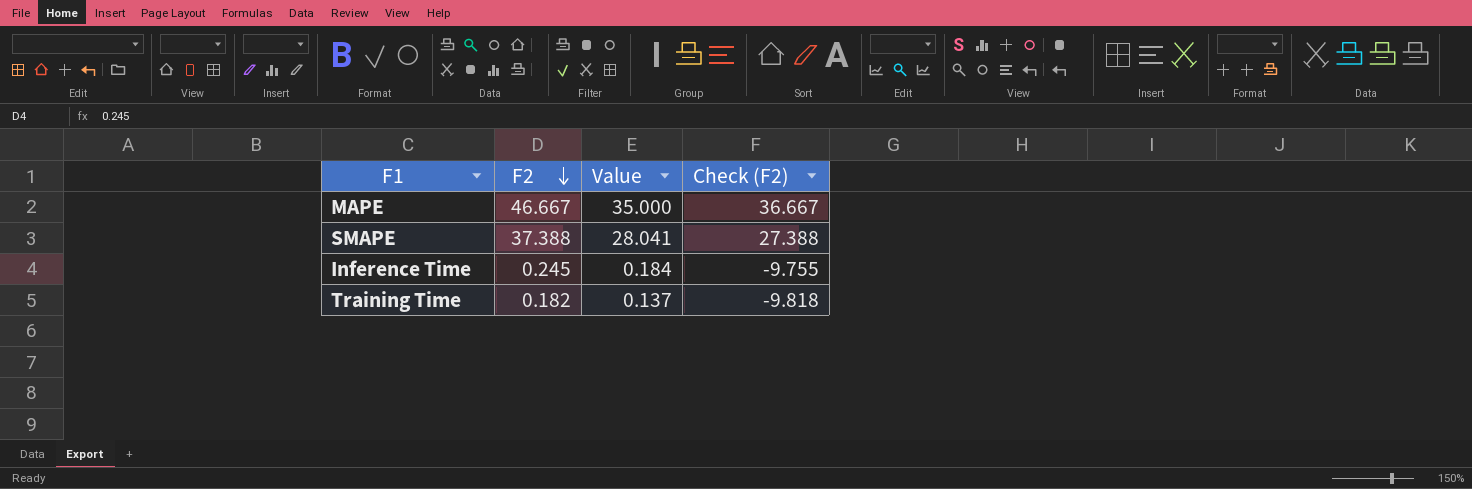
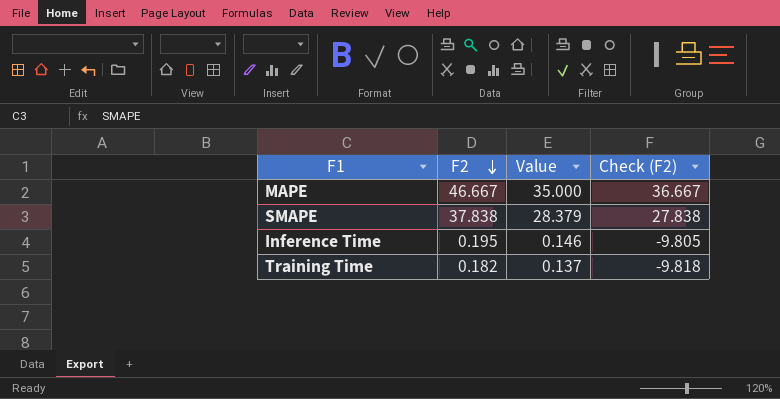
SMAPE | F2: 37.388 -> 37.838
SMAPE | Value: 28.041 -> 28.379
SMAPE | Check (F2): 27.388 -> 27.838
Inference Time | F2: 0.245 -> 0.195
Inference Time | Value: 0.184 -> 0.146
Inference Time | Check (F2): -9.755 -> -9.805

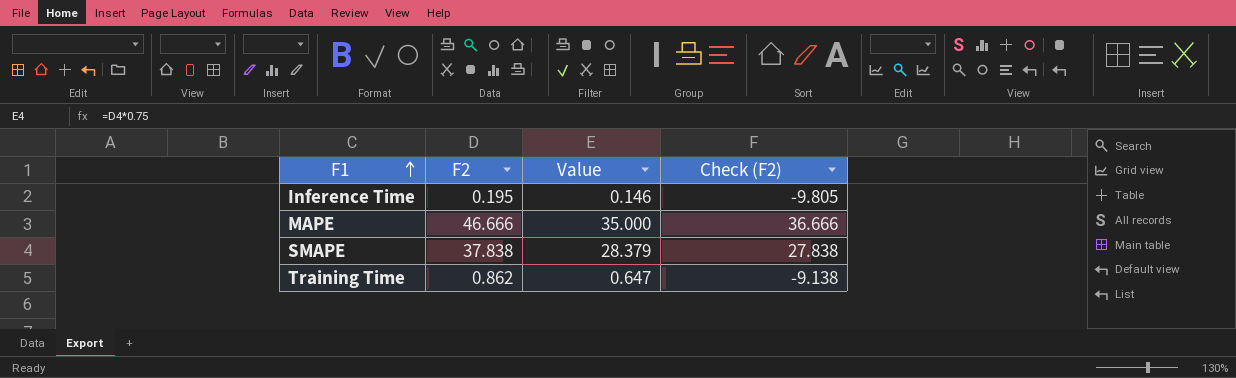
row order: F2 descending -> F1 ascending
MAPE | F2: 46.667 -> 46.666
MAPE | Check (F2): 36.667 -> 36.666
Training Time | F2: 0.182 -> 0.862
Training Time | Value: 0.137 -> 0.647
Training Time | Check (F2): -9.818 -> -9.138

